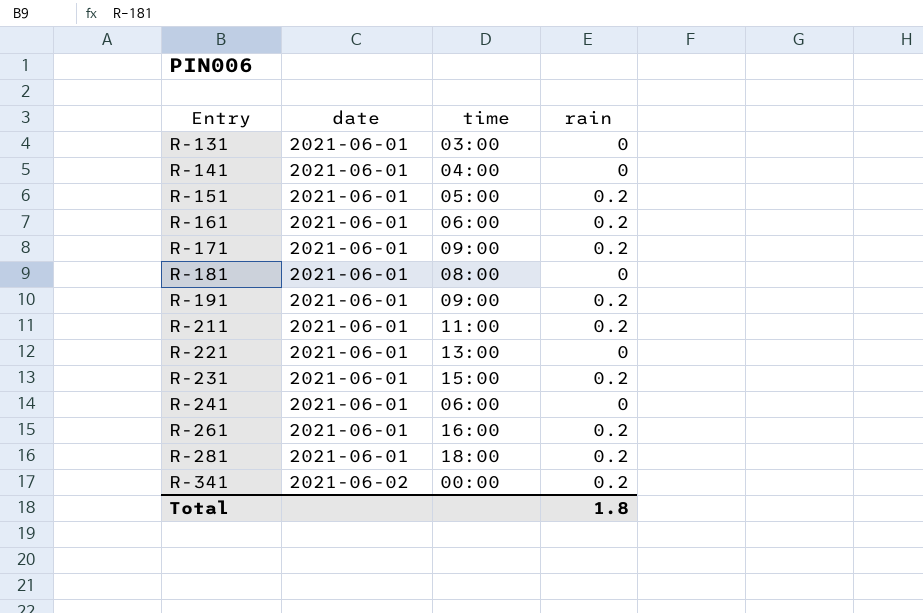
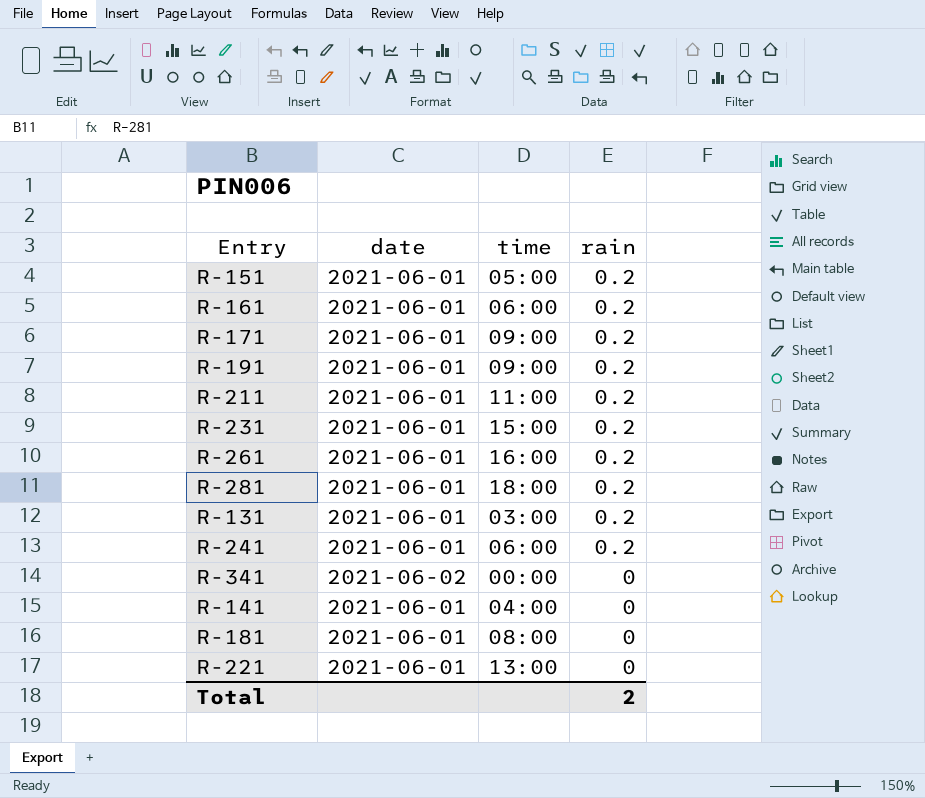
row order: Entry ascending -> rain descending
R-131 | rain: 0 -> 0.2
R-241 | rain: 0 -> 0.2
R-341 | rain: 0.2 -> 0
Total | rain: 1.8 -> 2

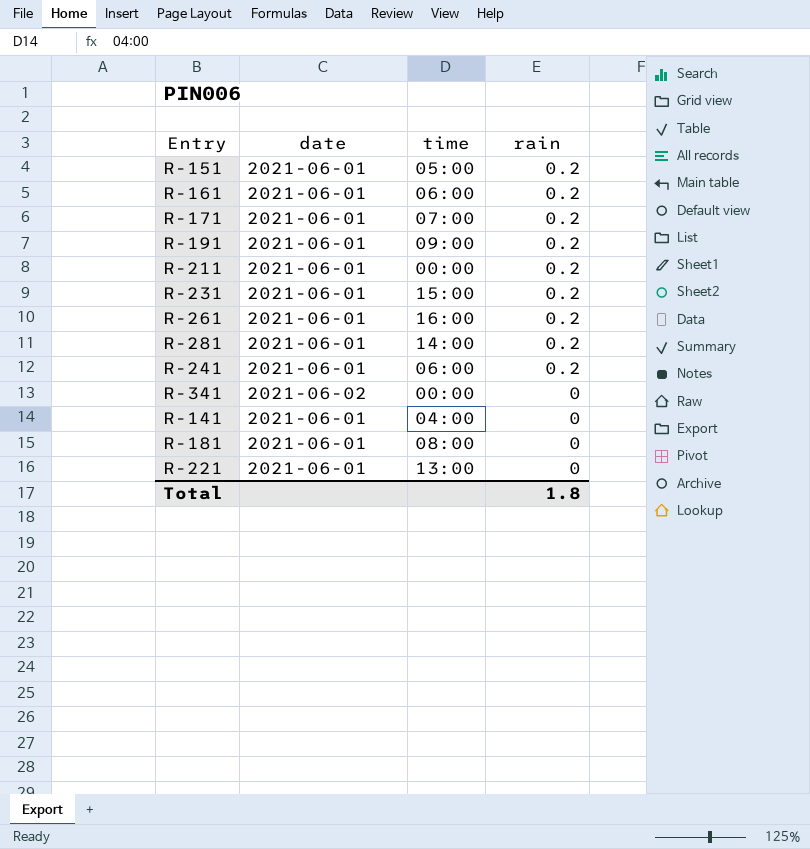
row R-131: 2021-06-01 | 03:00 | 0.2 -> none
R-171 | time: 09:00 -> 07:00
R-211 | time: 11:00 -> 00:00
R-281 | time: 18:00 -> 14:00
Total | rain: 2 -> 1.8

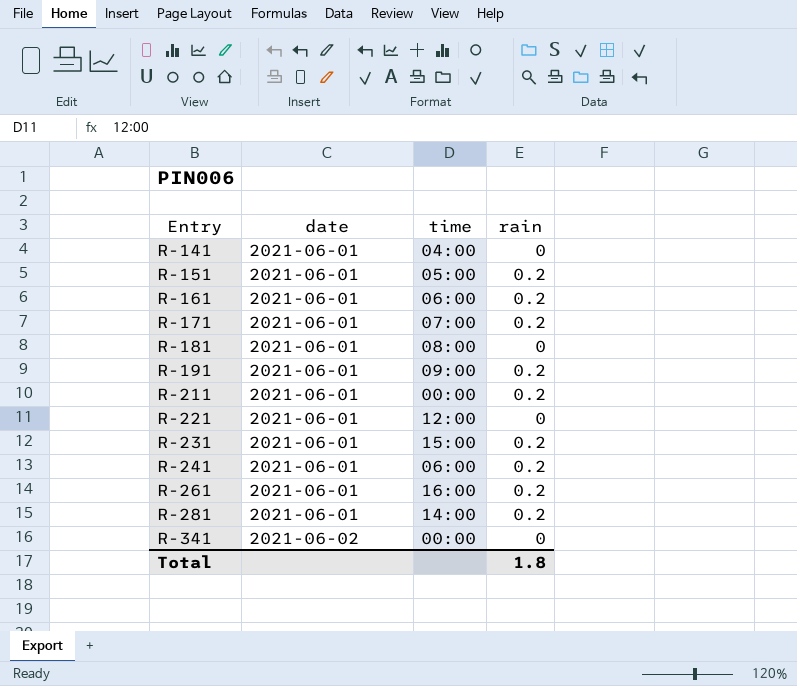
row order: rain descending -> Entry ascending
R-221 | time: 13:00 -> 12:00

